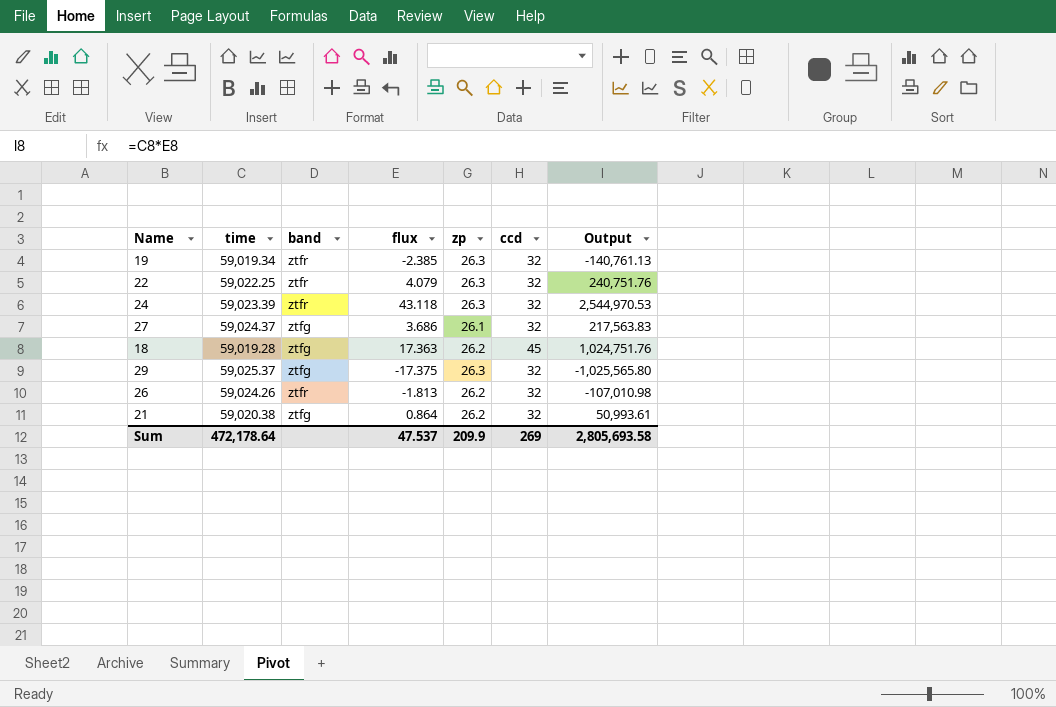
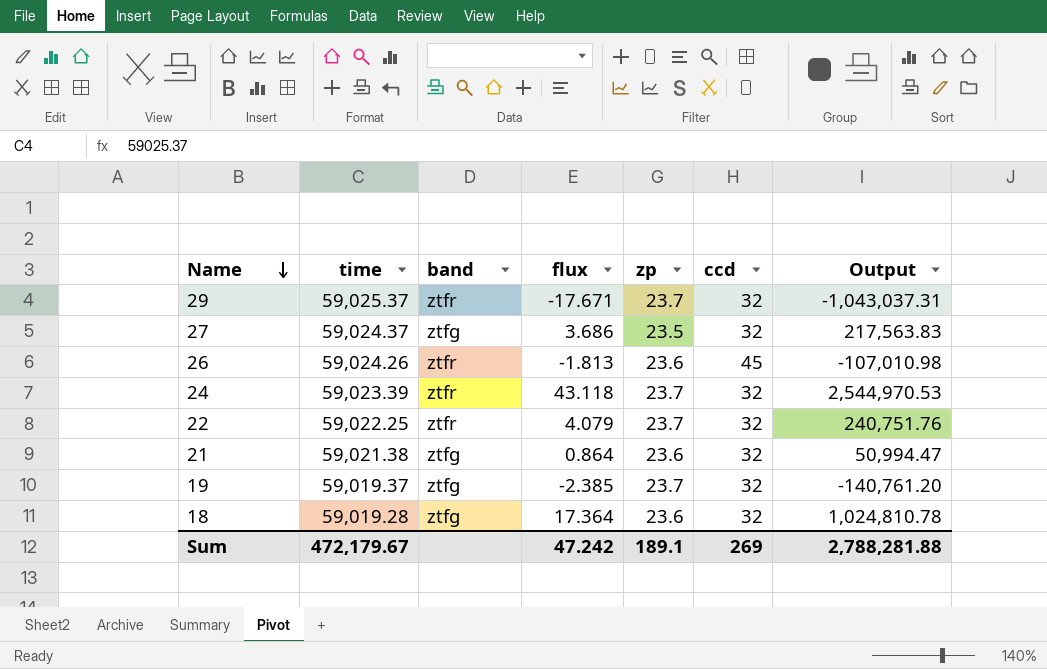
row order: none -> Name descending
29 | band: ztfg -> ztfr
29 | flux: -17.375 -> -17.671
29 | zp: 26.3 -> 23.7
29 | Output: -1,025,565.80 -> -1,043,037.31
27 | zp: 26.1 -> 23.5
26 | zp: 26.2 -> 23.6
26 | ccd: 32 -> 45
24 | zp: 26.3 -> 23.7
22 | zp: 26.3 -> 23.7
21 | time: 59,020.38 -> 59,021.38
21 | zp: 26.2 -> 23.6
21 | Output: 50,993.61 -> 50,994.47
19 | time: 59,019.34 -> 59,019.37
19 | band: ztfr -> ztfg
19 | zp: 26.3 -> 23.7
19 | Output: -140,761.13 -> -140,761.20
18 | flux: 17.363 -> 17.364
18 | zp: 26.2 -> 23.6
18 | ccd: 45 -> 32
18 | Output: 1,024,751.76 -> 1,024,810.78
Sum | time: 472,178.64 -> 472,179.67
Sum | flux: 47.537 -> 47.242
Sum | zp: 209.9 -> 189.1
Sum | Output: 2,805,693.58 -> 2,788,281.88

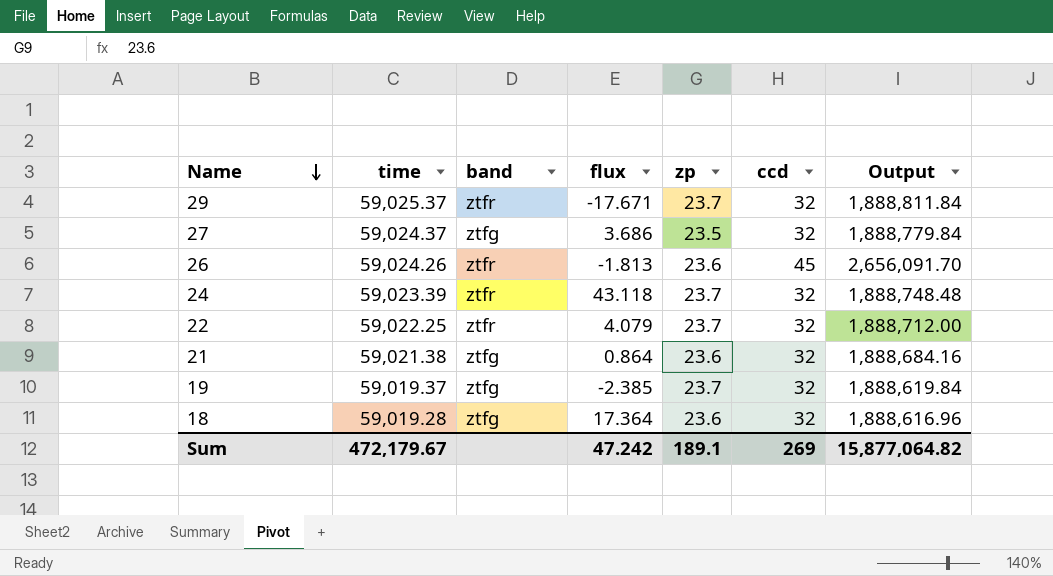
column Output | formula: [time] * [flux] -> [time] * [ccd]
Sum | Output: 2,788,281.88 -> 15,877,064.82

